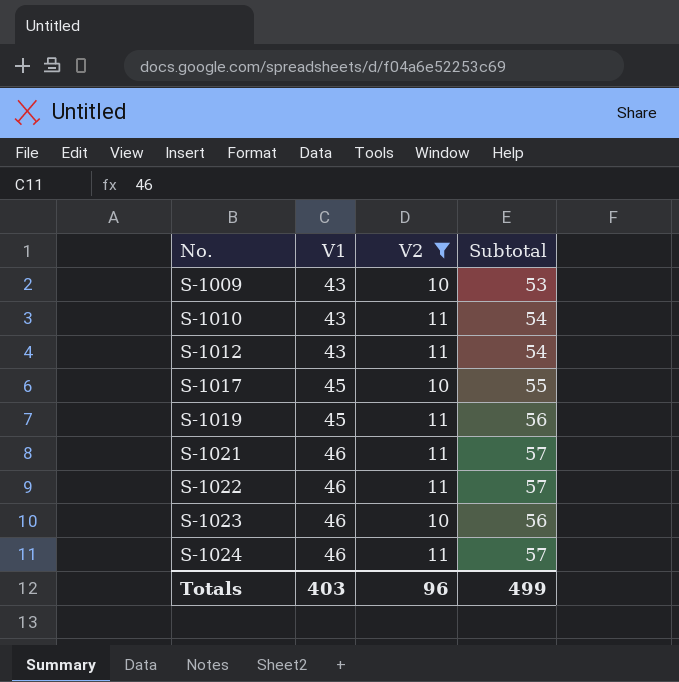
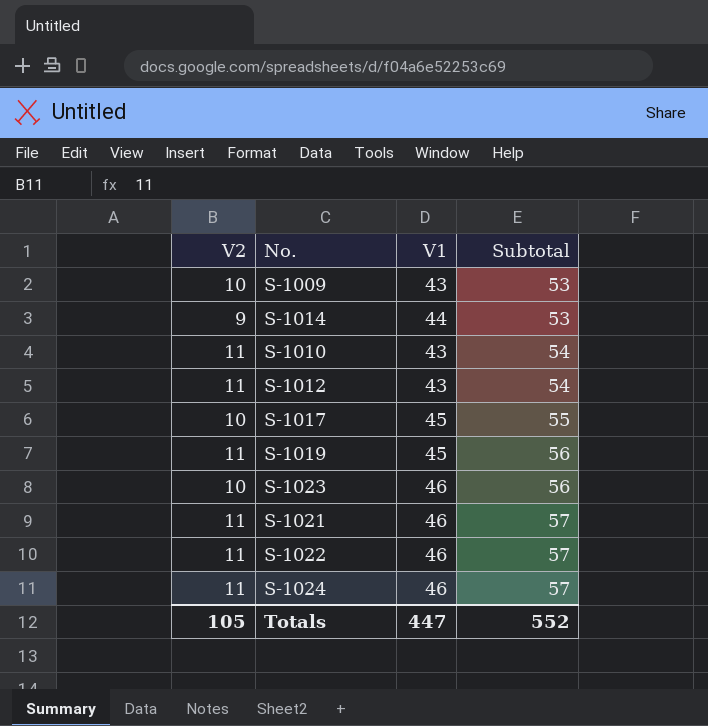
filter: V2 != 9 -> none
row order: No. ascending -> Subtotal ascending
column V2 | position: 3 -> 1
Totals | V2: 96 -> 105
Totals | V1: 403 -> 447
Totals | Subtotal: 499 -> 552

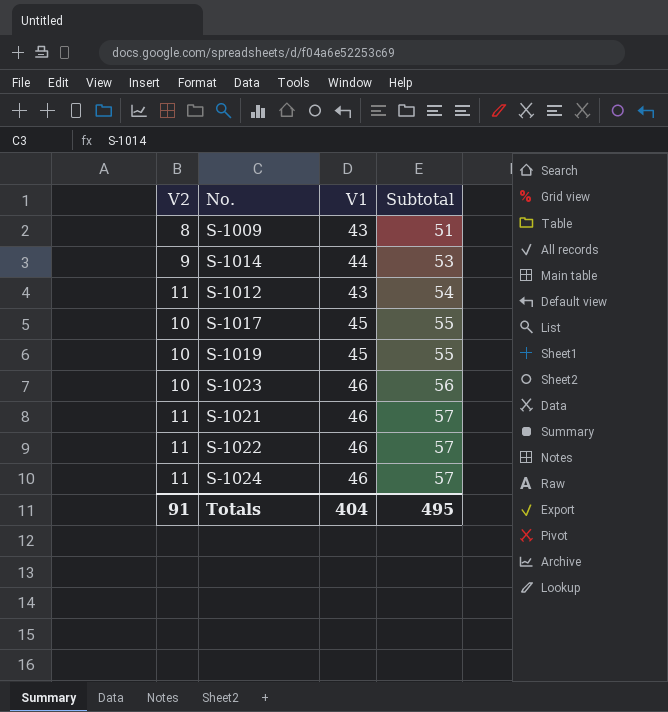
row S-1010: 11 | 43 | 54 -> none
S-1009 | V2: 10 -> 8
S-1009 | Subtotal: 53 -> 51
S-1019 | V2: 11 -> 10
S-1019 | Subtotal: 56 -> 55
Totals | V2: 105 -> 91
Totals | V1: 447 -> 404
Totals | Subtotal: 552 -> 495

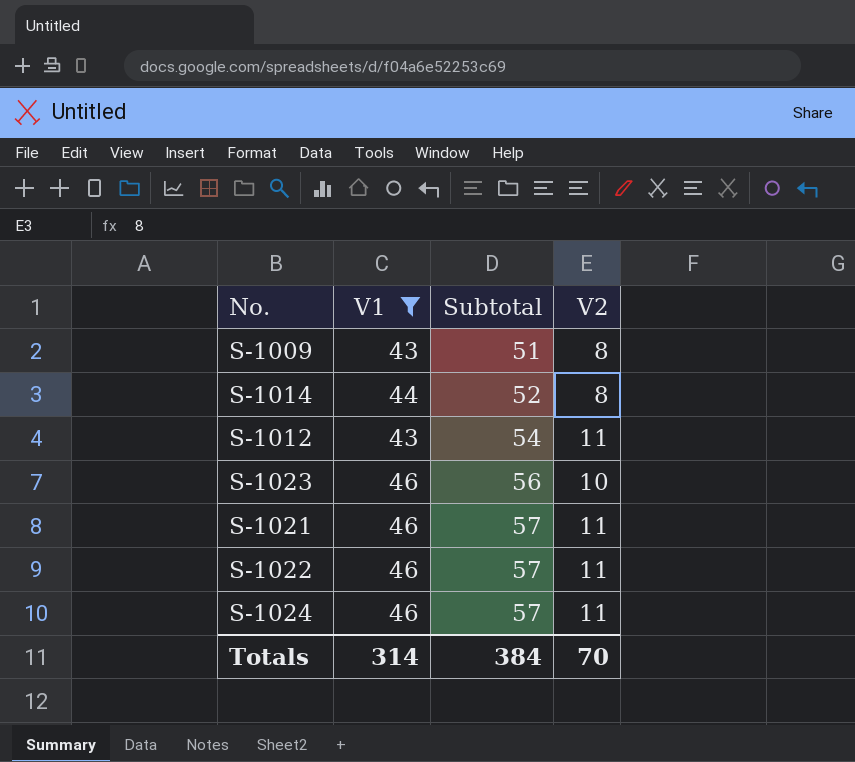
filter: none -> V1 != 45
column V2 | position: 1 -> 4
S-1014 | Subtotal: 53 -> 52
S-1014 | V2: 9 -> 8
Totals | V1: 404 -> 314
Totals | Subtotal: 495 -> 384
Totals | V2: 91 -> 70

